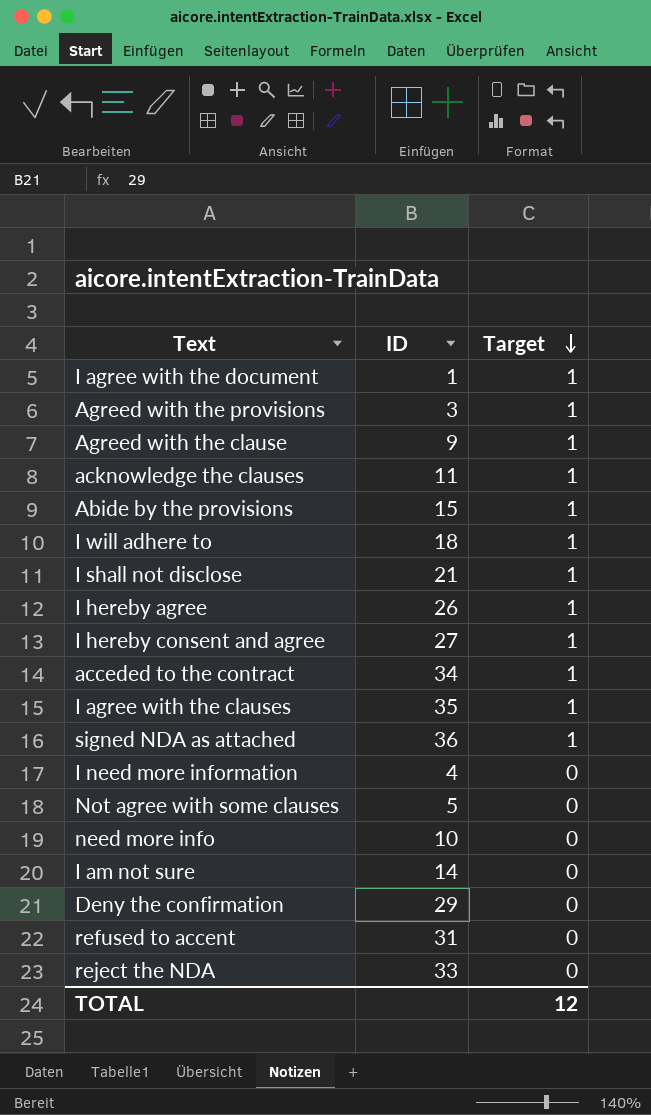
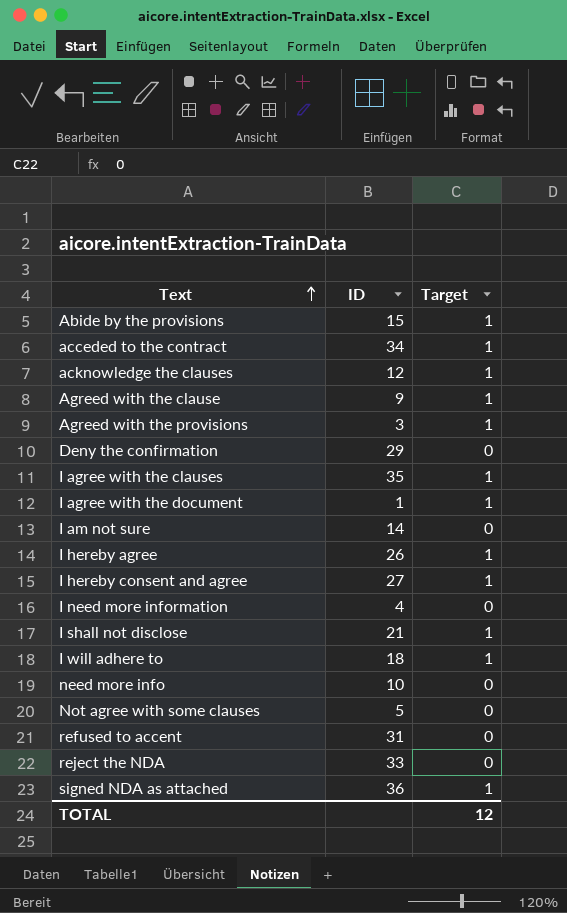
row order: Target descending -> Text ascending
acknowledge the clauses | ID: 11 -> 12

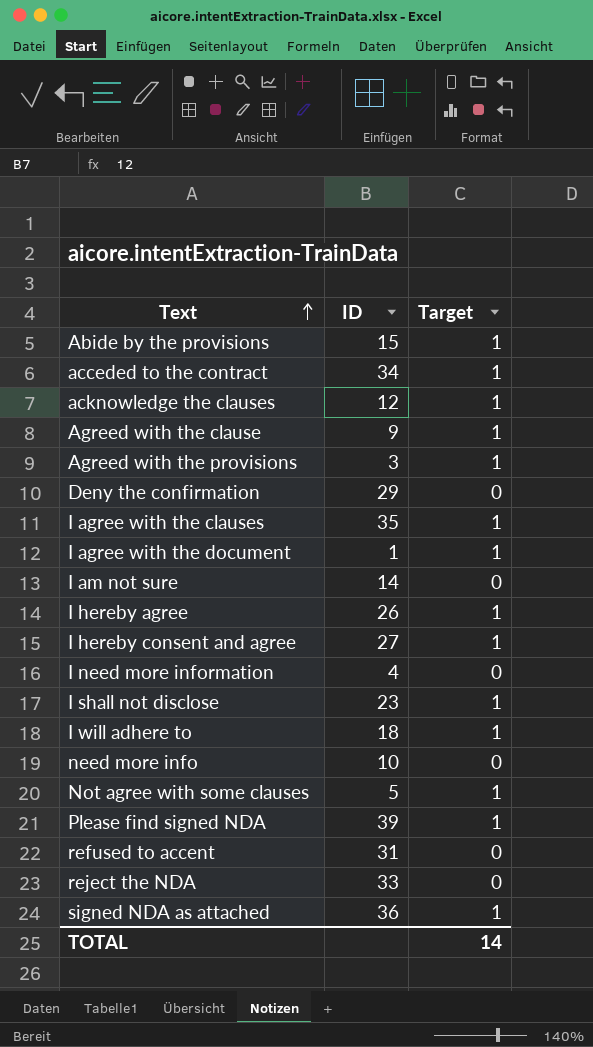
I shall not disclose | ID: 21 -> 23
Not agree with some clauses | Target: 0 -> 1
row Please find signed NDA: none -> 39 | 1
TOTAL | Target: 12 -> 14

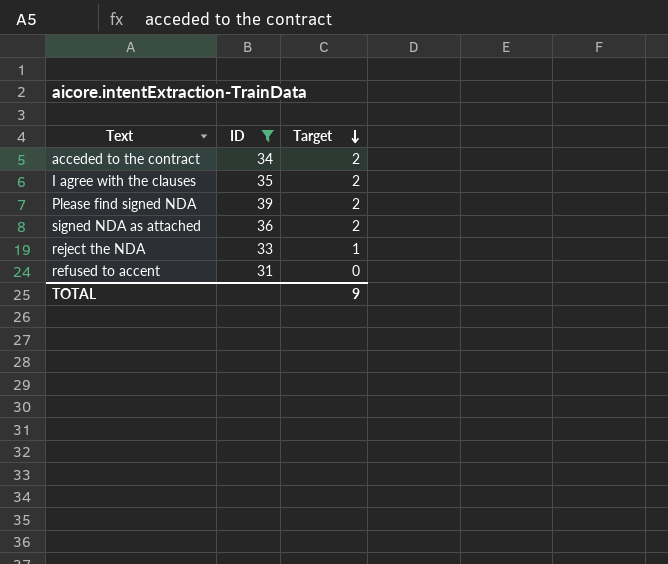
filter: none -> ID >= 31
row order: Text ascending -> Target descending
acceded to the contract | Target: 1 -> 2
I agree with the clauses | Target: 1 -> 2
Please find signed NDA | Target: 1 -> 2
signed NDA as attached | Target: 1 -> 2
reject the NDA | Target: 0 -> 1
TOTAL | Target: 14 -> 9

